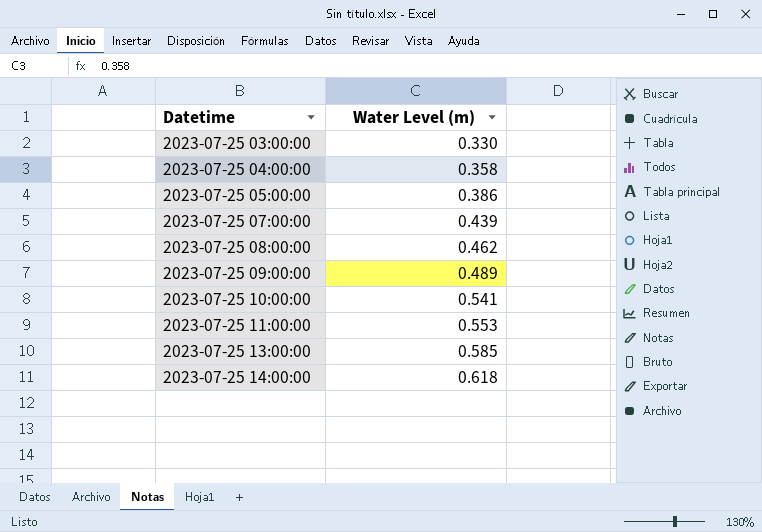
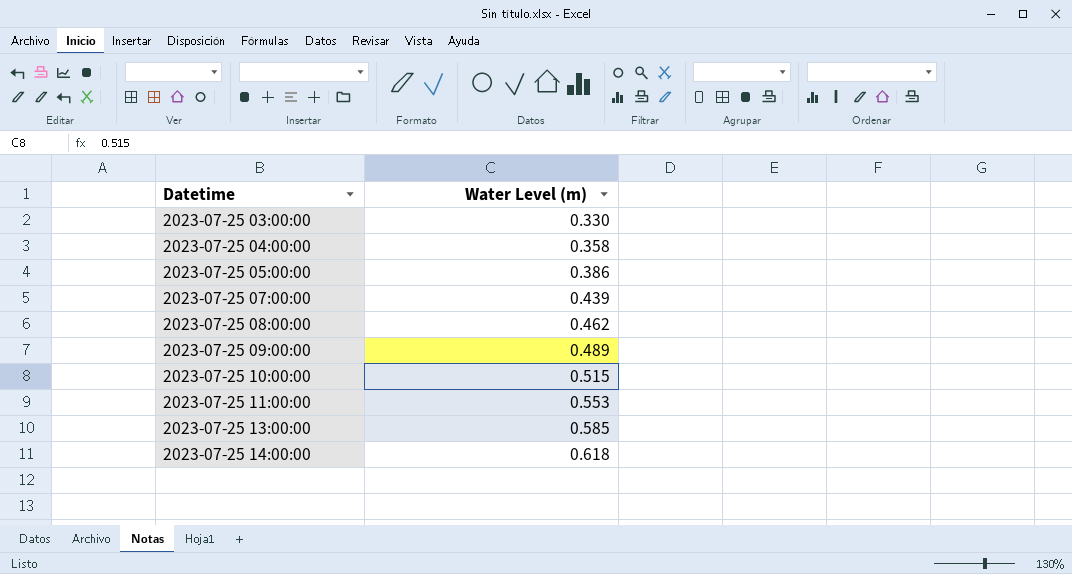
2023-07-25 10:00:00 | Water Level (m): 0.541 -> 0.515

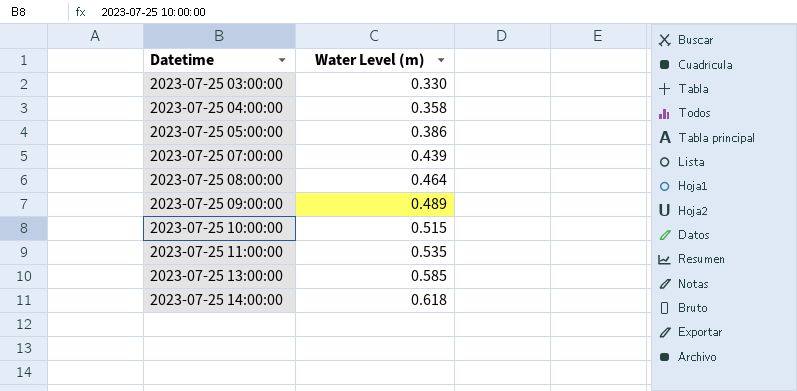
2023-07-25 08:00:00 | Water Level (m): 0.462 -> 0.464
2023-07-25 11:00:00 | Water Level (m): 0.553 -> 0.535

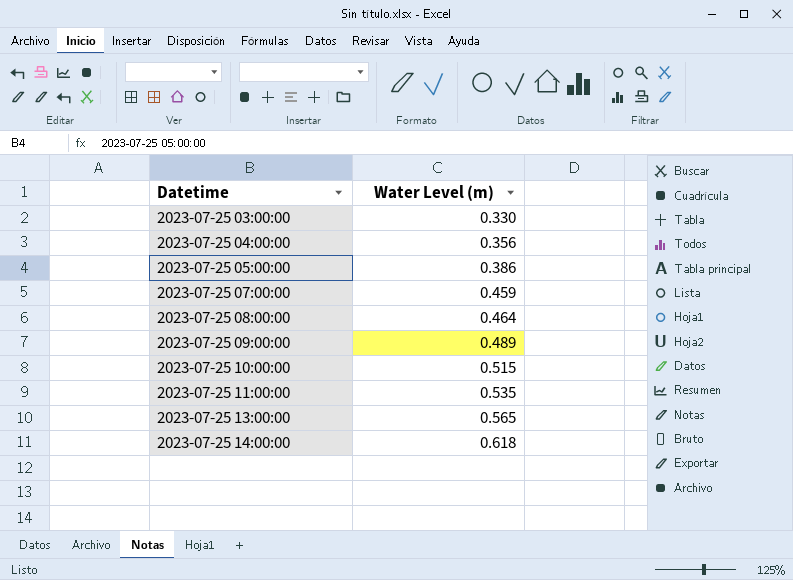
2023-07-25 04:00:00 | Water Level (m): 0.358 -> 0.356
2023-07-25 07:00:00 | Water Level (m): 0.439 -> 0.459
2023-07-25 13:00:00 | Water Level (m): 0.585 -> 0.565

